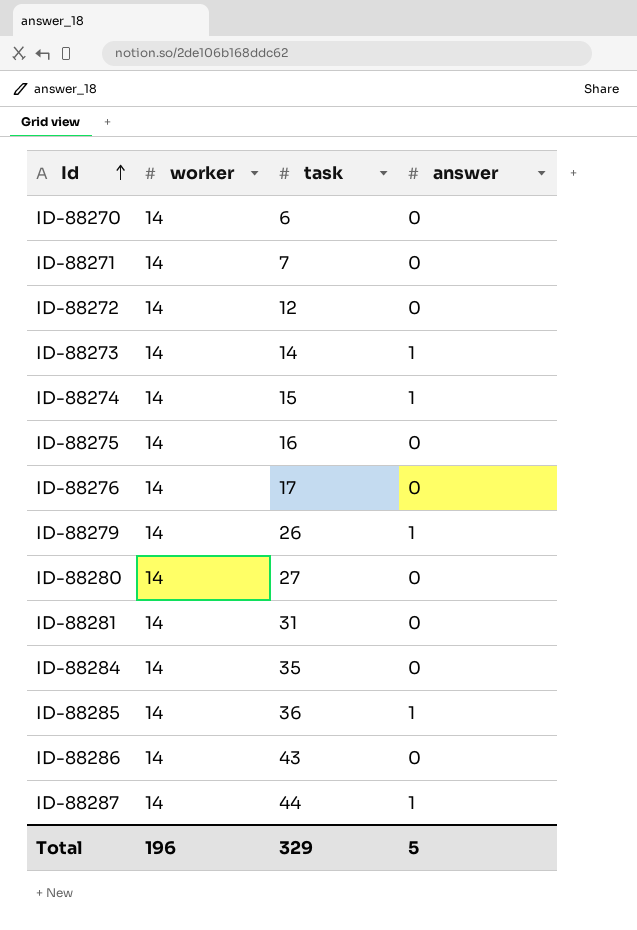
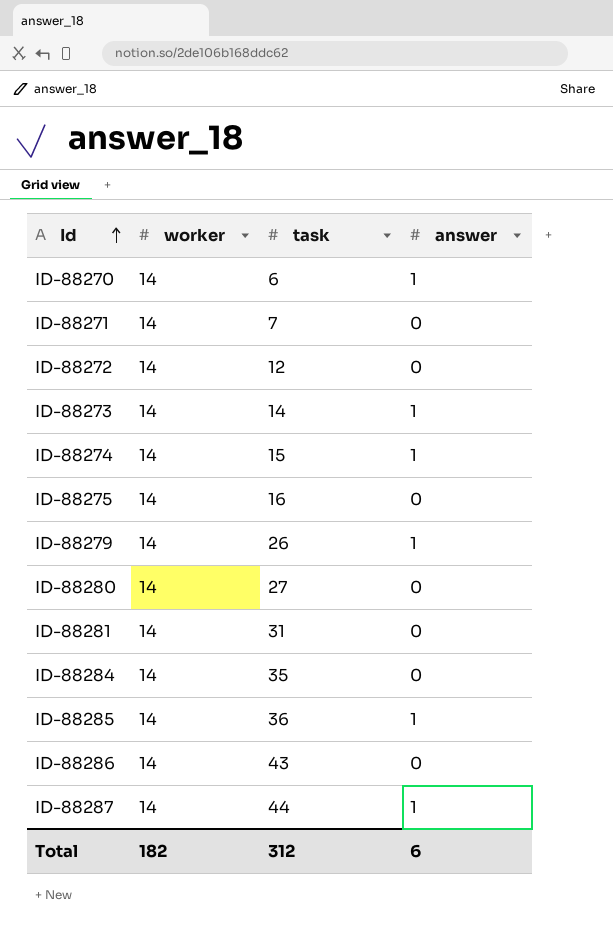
row ID-88276: 14 | 17 | 0 -> none
ID-88270 | answer: 0 -> 1
Total | worker: 196 -> 182
Total | task: 329 -> 312
Total | answer: 5 -> 6

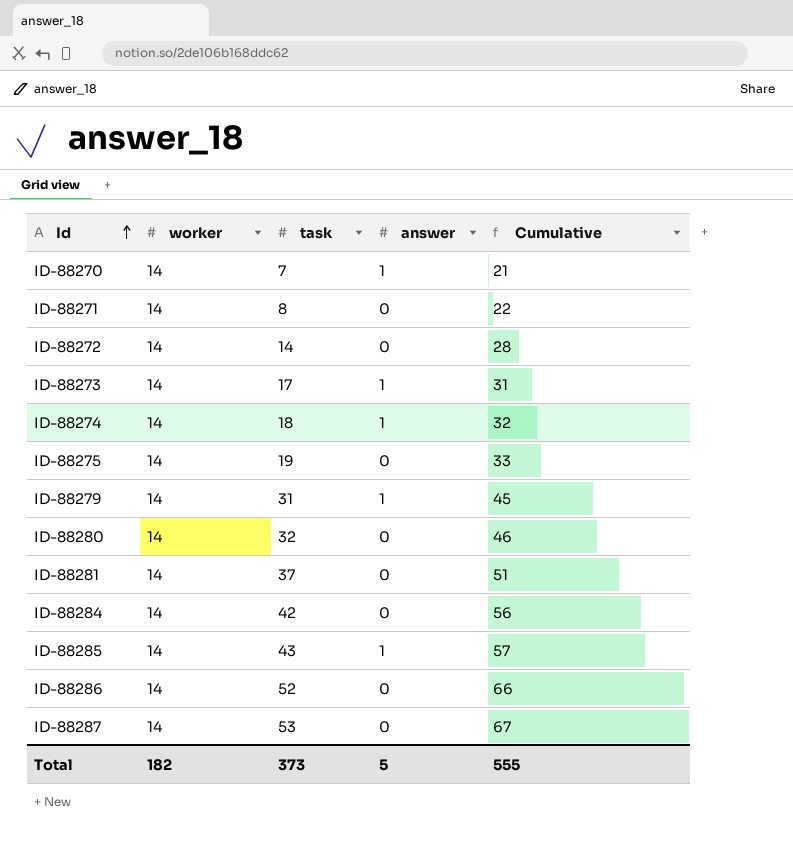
column Cumulative | formula: none -> [worker] + [task]
ID-88270 | task: 6 -> 7
ID-88271 | task: 7 -> 8
ID-88272 | task: 12 -> 14
ID-88273 | task: 14 -> 17
ID-88274 | task: 15 -> 18
ID-88275 | task: 16 -> 19
ID-88279 | task: 26 -> 31
ID-88280 | task: 27 -> 32
ID-88281 | task: 31 -> 37
ID-88284 | task: 35 -> 42
ID-88285 | task: 36 -> 43
ID-88286 | task: 43 -> 52
ID-88287 | task: 44 -> 53
ID-88287 | answer: 1 -> 0
Total | task: 312 -> 373
Total | answer: 6 -> 5

